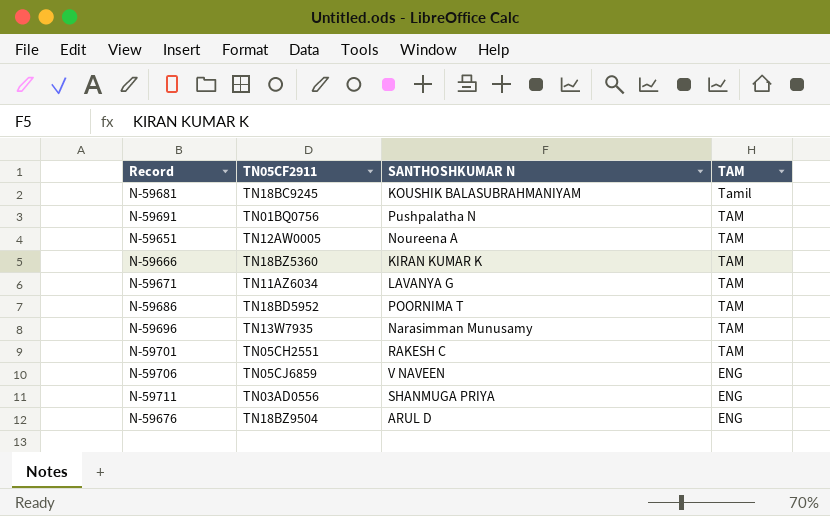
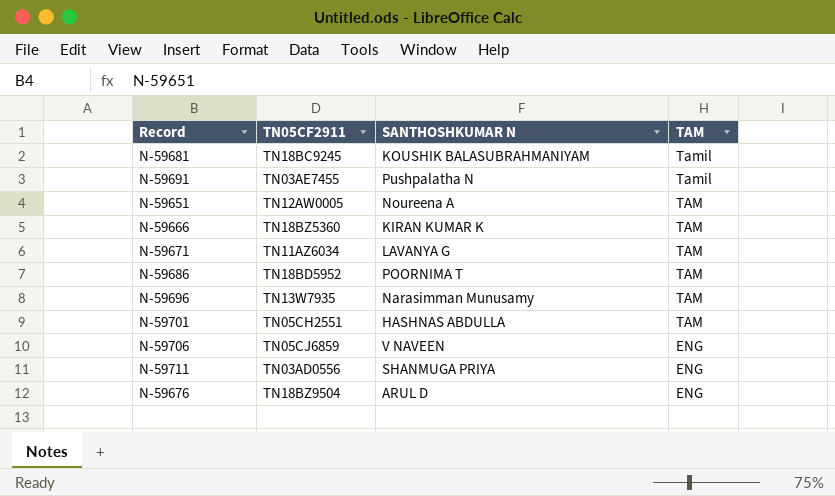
N-59691 | TN05CF2911: TN01BQ0756 -> TN03AE7455
N-59691 | TAM: TAM -> Tamil
N-59701 | SANTHOSHKUMAR N: RAKESH C -> HASHNAS ABDULLA

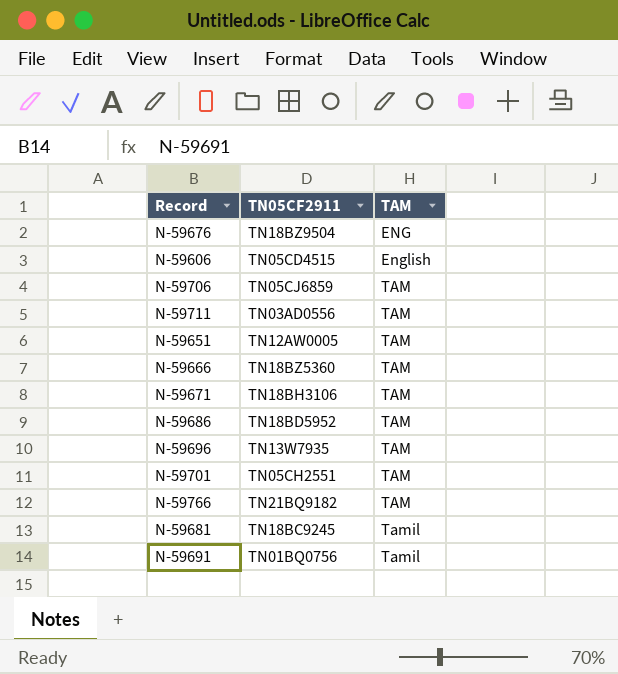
row order: TAM descending -> TAM ascending
column SANTHOSHKUMAR N | position: 3 -> none
row N-59606: none -> TN05CD4515 | English
N-59706 | TAM: ENG -> TAM
N-59711 | TAM: ENG -> TAM
N-59671 | TN05CF2911: TN11AZ6034 -> TN18BH3106
row N-59766: none -> TN21BQ9182 | TAM
N-59691 | TN05CF2911: TN03AE7455 -> TN01BQ0756

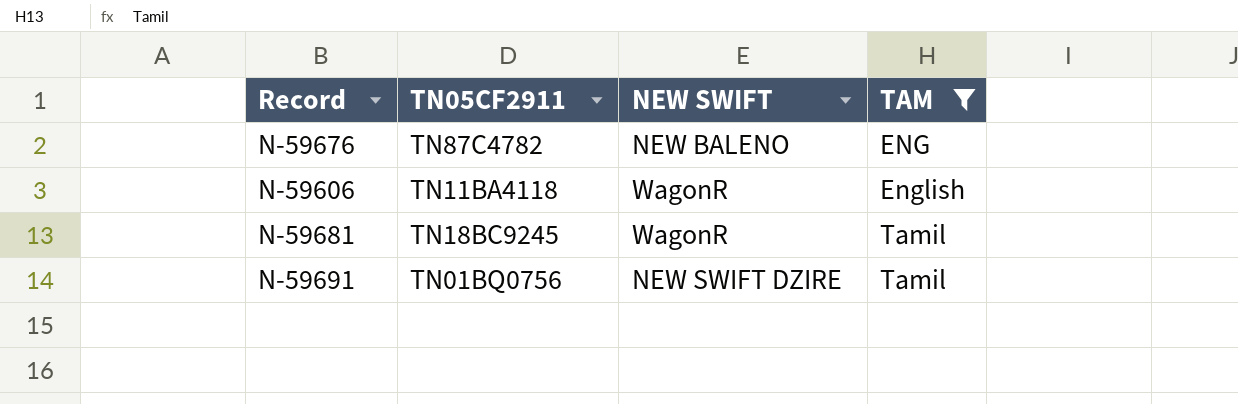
filter: none -> TAM != TAM
column NEW SWIFT | position: none -> 3
N-59676 | TN05CF2911: TN18BZ9504 -> TN87C4782
N-59606 | TN05CF2911: TN05CD4515 -> TN11BA4118

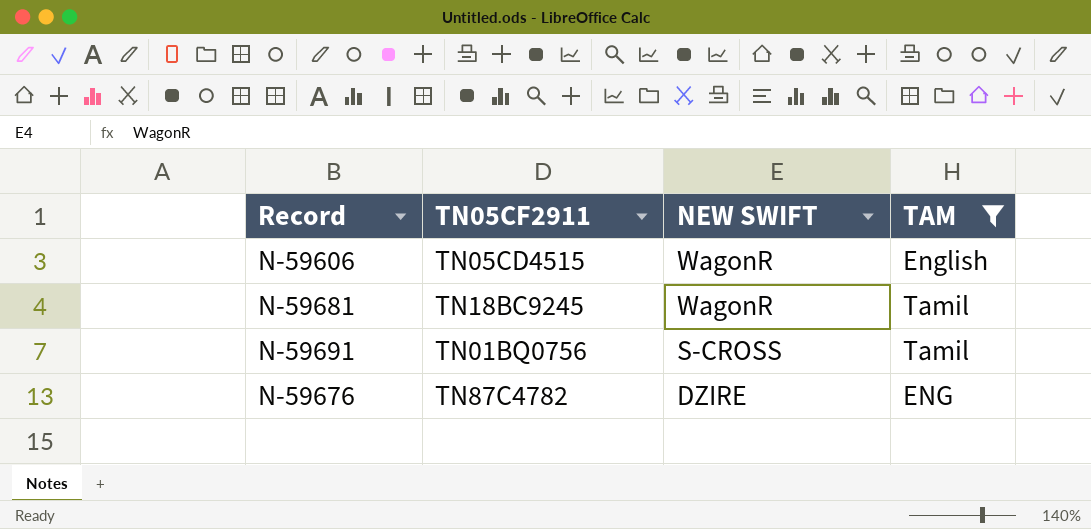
row order: TAM ascending -> NEW SWIFT descending
N-59606 | TN05CF2911: TN11BA4118 -> TN05CD4515
N-59691 | NEW SWIFT: NEW SWIFT DZIRE -> S-CROSS
N-59676 | NEW SWIFT: NEW BALENO -> DZIRE

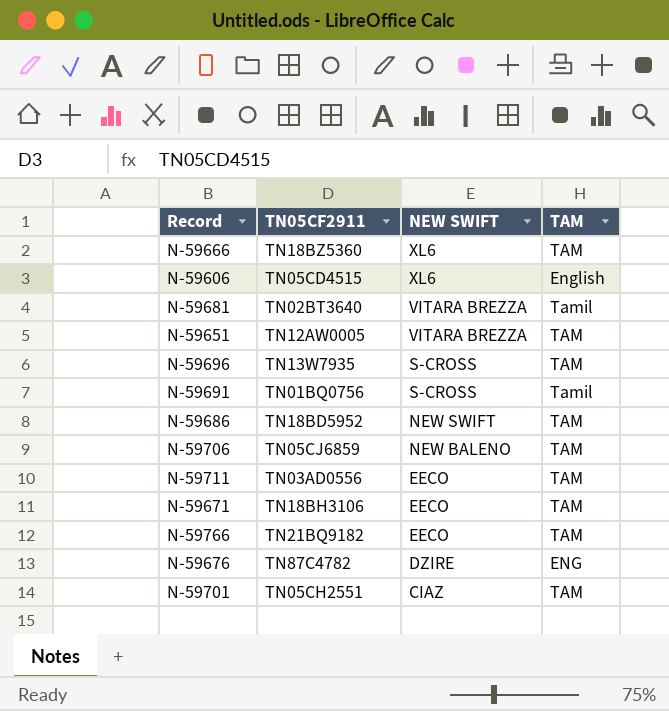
filter: TAM != TAM -> none
N-59606 | NEW SWIFT: WagonR -> XL6
N-59681 | TN05CF2911: TN18BC9245 -> TN02BT3640
N-59681 | NEW SWIFT: WagonR -> VITARA BREZZA

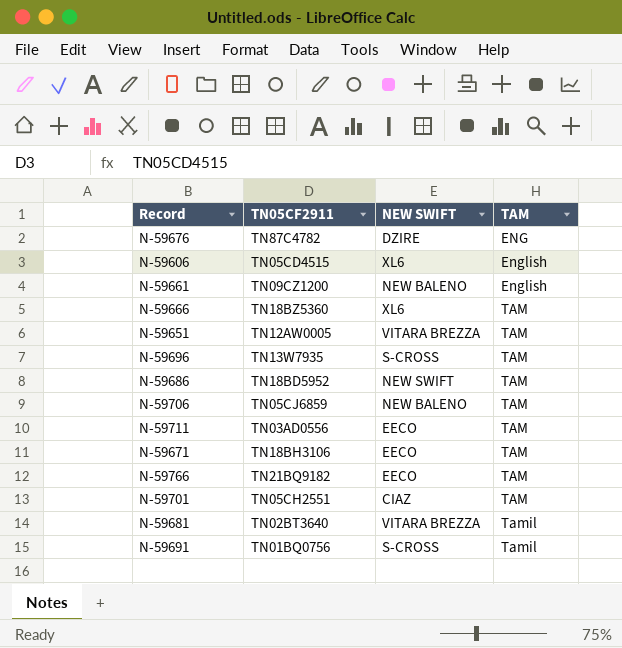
row order: NEW SWIFT descending -> TAM ascending
row N-59661: none -> TN09CZ1200 | NEW BALENO | English

